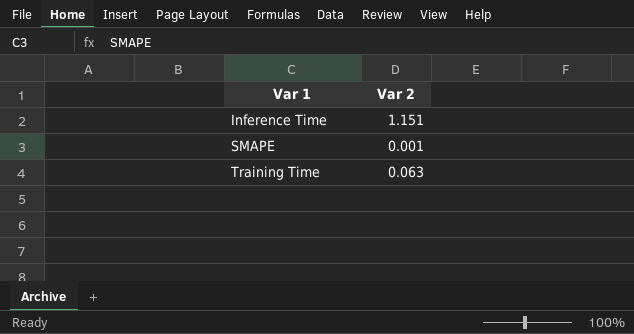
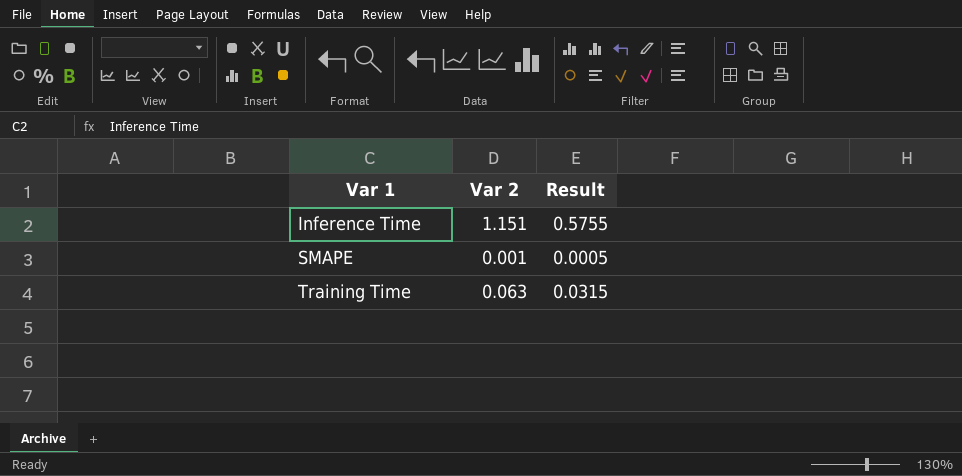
column Result | formula: none -> [Var 2] * 0.5

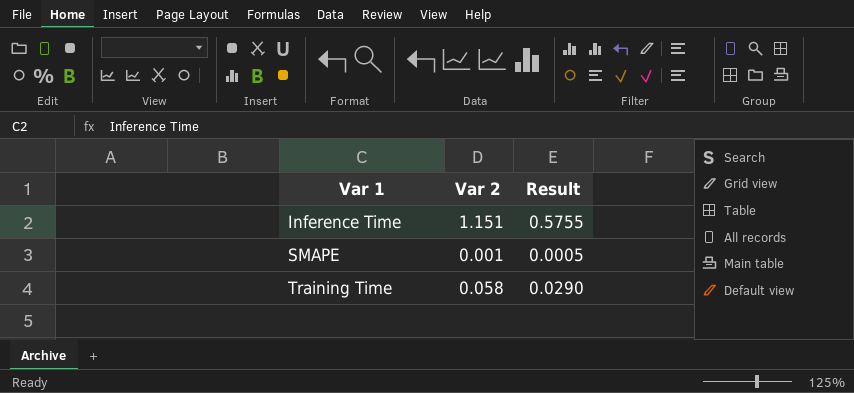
Training Time | Var 2: 0.063 -> 0.058
Training Time | Result: 0.0315 -> 0.0290

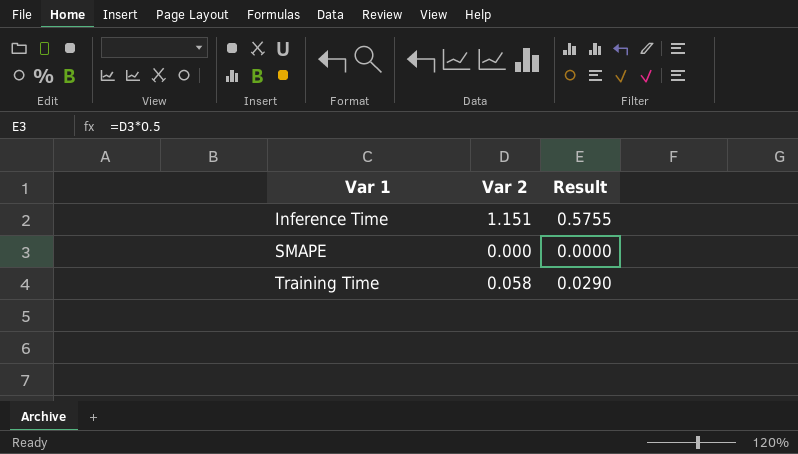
SMAPE | Var 2: 0.001 -> 0.000
SMAPE | Result: 0.0005 -> 0.0000

